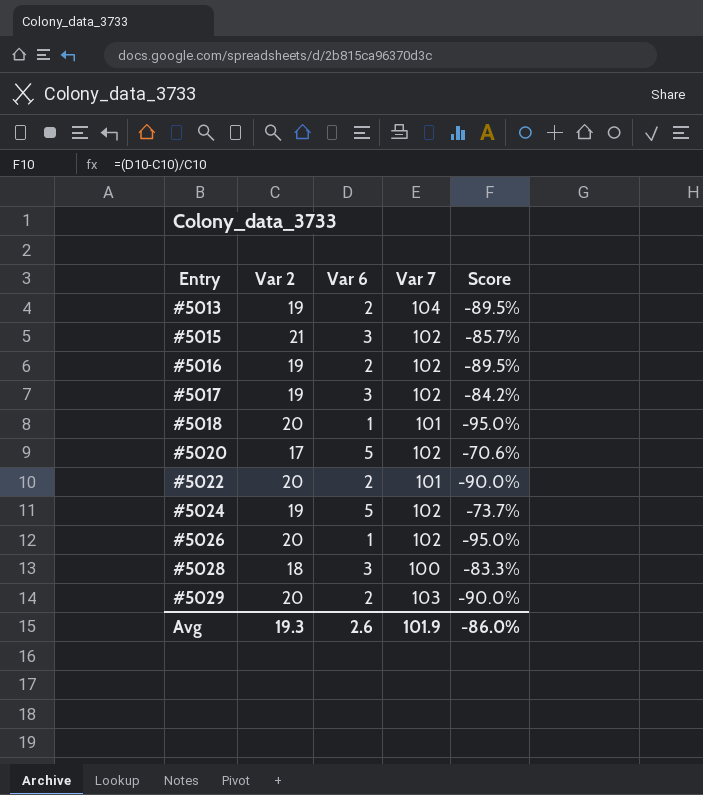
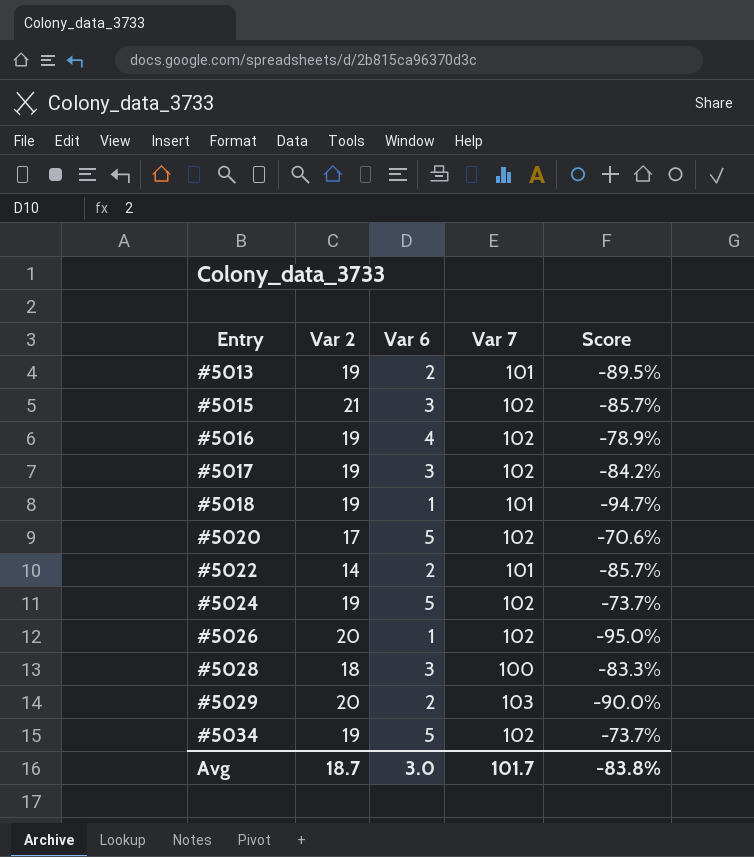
#5013 | Var 7: 104 -> 101
#5016 | Var 6: 2 -> 4
#5016 | Score: -89.5% -> -78.9%
#5018 | Var 2: 20 -> 19
#5018 | Score: -95.0% -> -94.7%
#5022 | Var 2: 20 -> 14
#5022 | Score: -90.0% -> -85.7%
row #5034: none -> 19 | 5 | 102 | -73.7%
Avg | Var 2: 19.3 -> 18.7
Avg | Var 6: 2.6 -> 3.0
Avg | Var 7: 101.9 -> 101.7
Avg | Score: -86.0% -> -83.8%

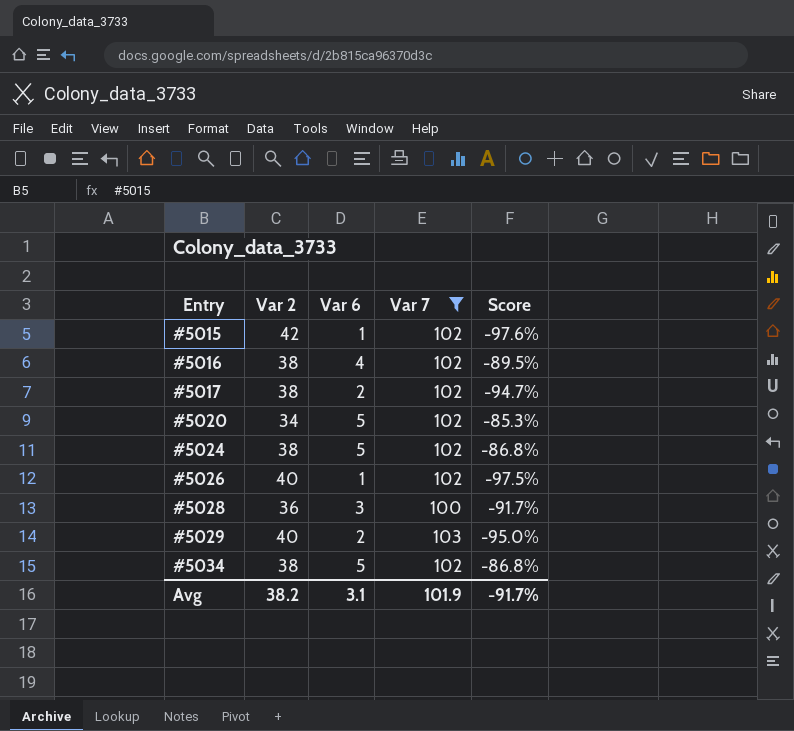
filter: none -> Var 7 != 101
#5015 | Var 2: 21 -> 42
#5015 | Var 6: 3 -> 1
#5015 | Score: -85.7% -> -97.6%
#5016 | Var 2: 19 -> 38
#5016 | Score: -78.9% -> -89.5%
#5017 | Var 2: 19 -> 38
#5017 | Var 6: 3 -> 2
#5017 | Score: -84.2% -> -94.7%
#5020 | Var 2: 17 -> 34
#5020 | Score: -70.6% -> -85.3%
#5024 | Var 2: 19 -> 38
#5024 | Score: -73.7% -> -86.8%
#5026 | Var 2: 20 -> 40
#5026 | Score: -95.0% -> -97.5%
#5028 | Var 2: 18 -> 36
#5028 | Score: -83.3% -> -91.7%
#5029 | Var 2: 20 -> 40
#5029 | Score: -90.0% -> -95.0%
#5034 | Var 2: 19 -> 38
#5034 | Score: -73.7% -> -86.8%
Avg | Var 2: 18.7 -> 38.2
Avg | Var 6: 3.0 -> 3.1
Avg | Var 7: 101.7 -> 101.9
Avg | Score: -83.8% -> -91.7%

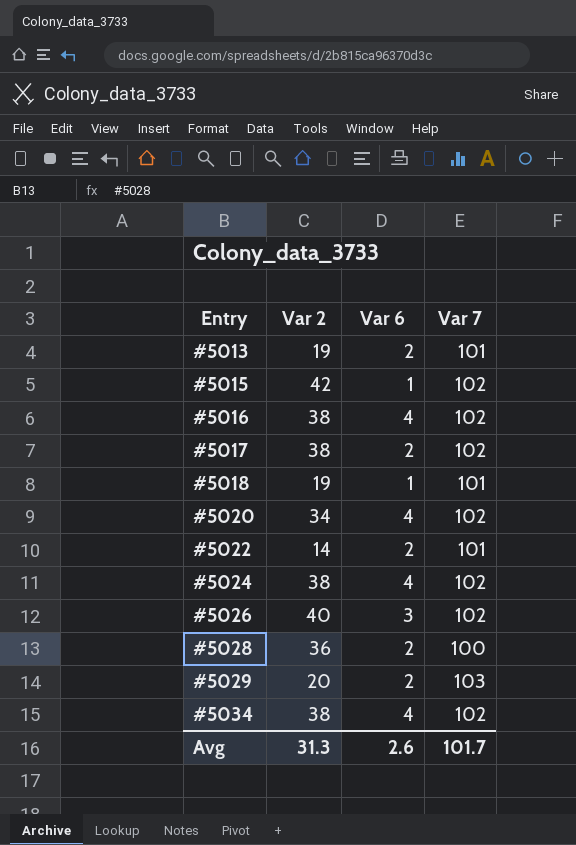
filter: Var 7 != 101 -> none
column Score | formula: ([Var 6] - [Var 2]) / [Var 2] -> none
#5020 | Var 6: 5 -> 4
#5024 | Var 6: 5 -> 4
#5026 | Var 6: 1 -> 3
#5028 | Var 6: 3 -> 2
#5029 | Var 2: 40 -> 20
#5034 | Var 6: 5 -> 4
Avg | Var 2: 38.2 -> 31.3
Avg | Var 6: 3.1 -> 2.6
Avg | Var 7: 101.9 -> 101.7

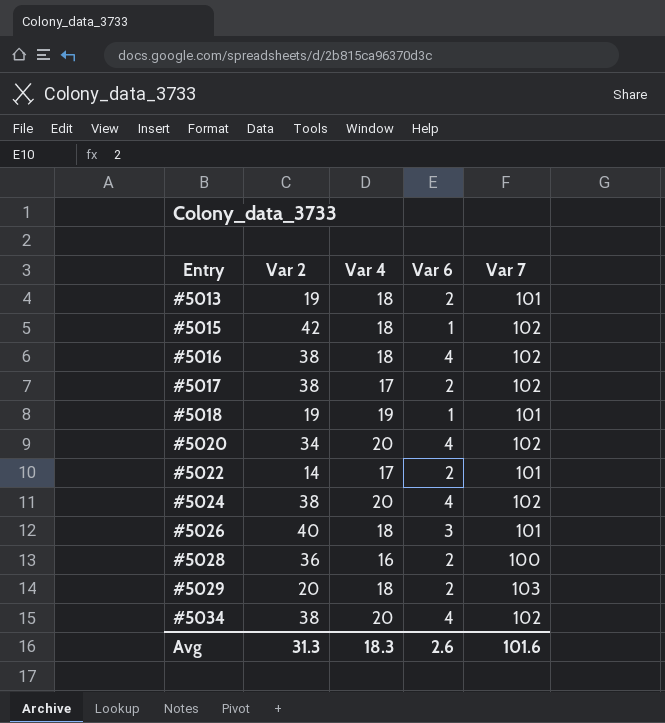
column Var 4 | position: none -> 3
#5026 | Var 7: 102 -> 101
Avg | Var 7: 101.7 -> 101.6

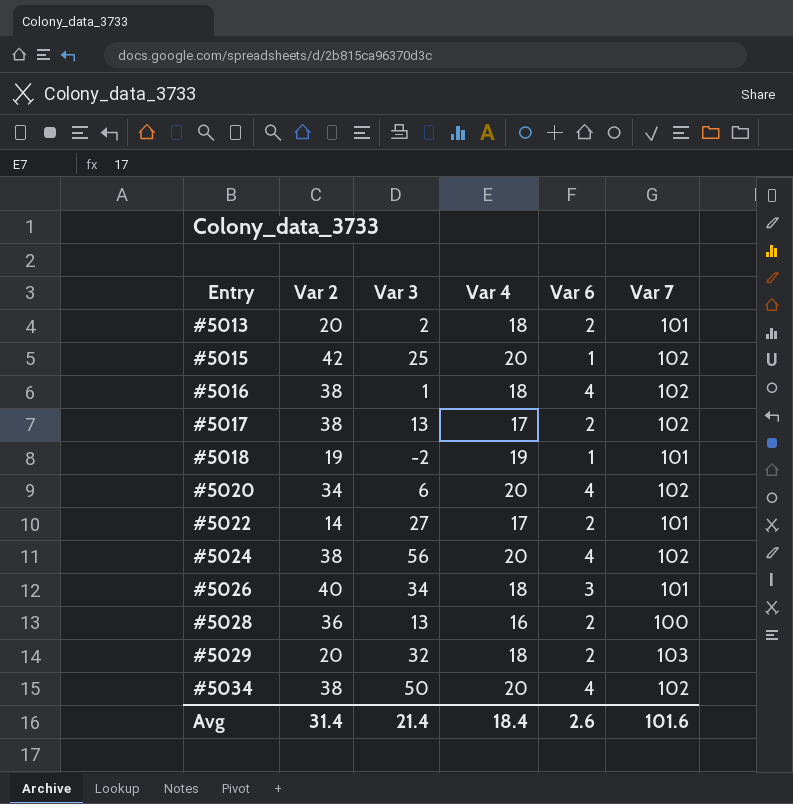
column Var 3 | position: none -> 3
#5013 | Var 2: 19 -> 20
#5015 | Var 4: 18 -> 20
Avg | Var 2: 31.3 -> 31.4
Avg | Var 4: 18.3 -> 18.4

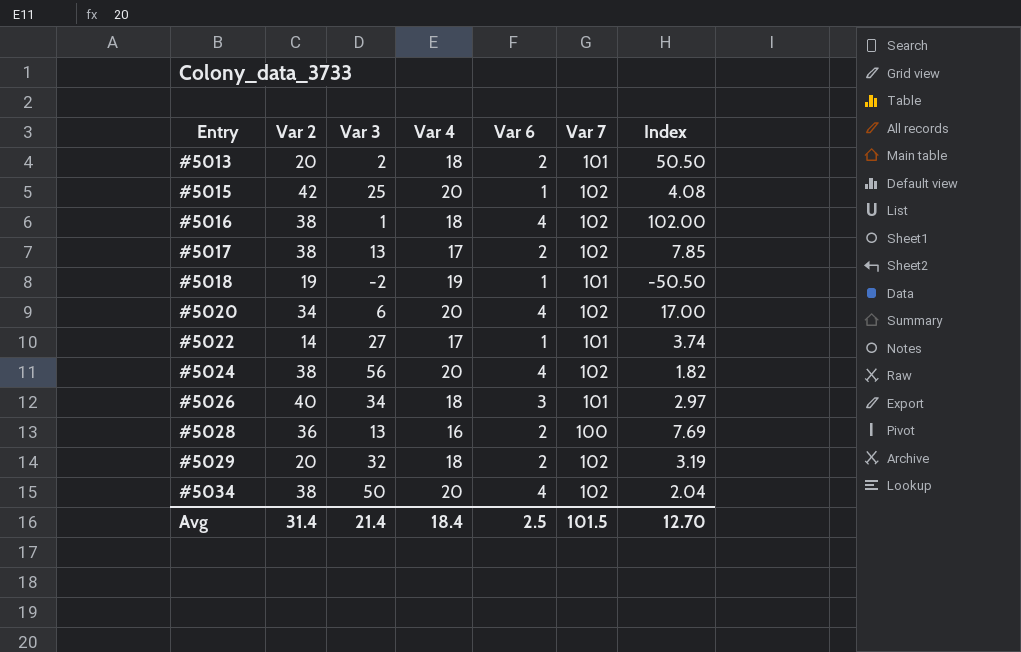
column Index | formula: none -> [Var 7] / [Var 3]
#5022 | Var 6: 2 -> 1
#5029 | Var 7: 103 -> 102
Avg | Var 6: 2.6 -> 2.5
Avg | Var 7: 101.6 -> 101.5

